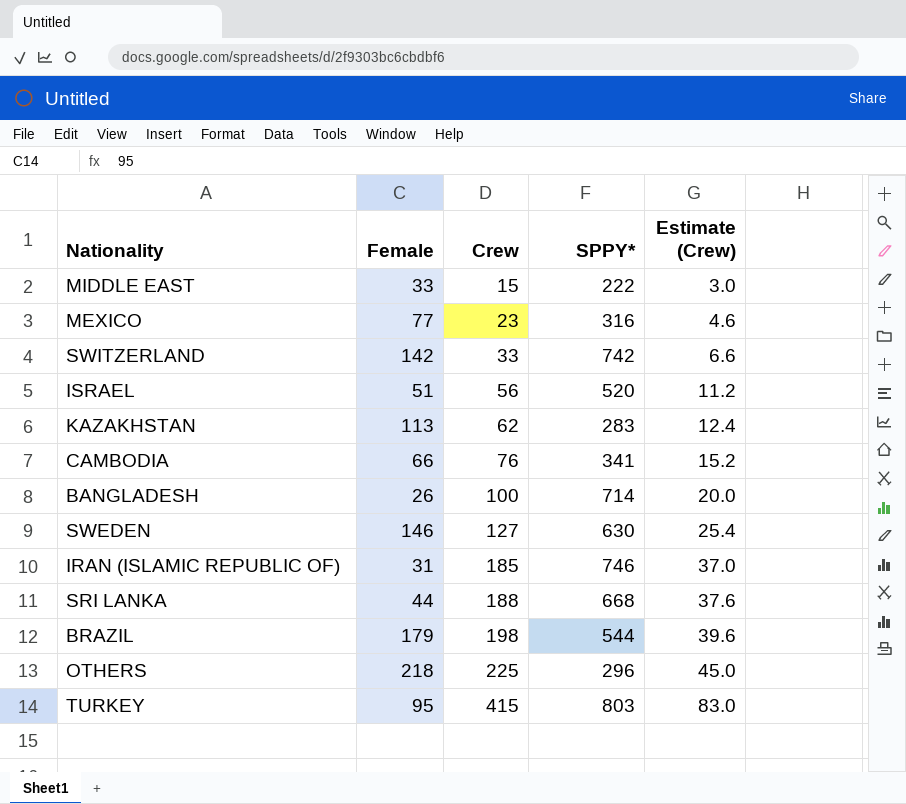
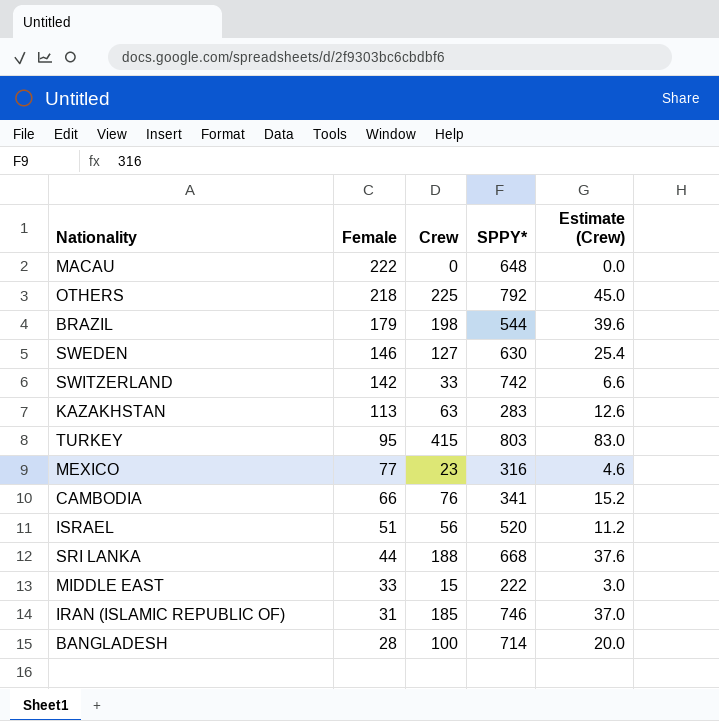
row order: Crew ascending -> Female descending
row MACAU: none -> 222 | 0 | 648 | 0.0
OTHERS | SPPY*: 296 -> 792
KAZAKHSTAN | Crew: 62 -> 63
KAZAKHSTAN | Estimate (Crew): 12.4 -> 12.6
BANGLADESH | Female: 26 -> 28

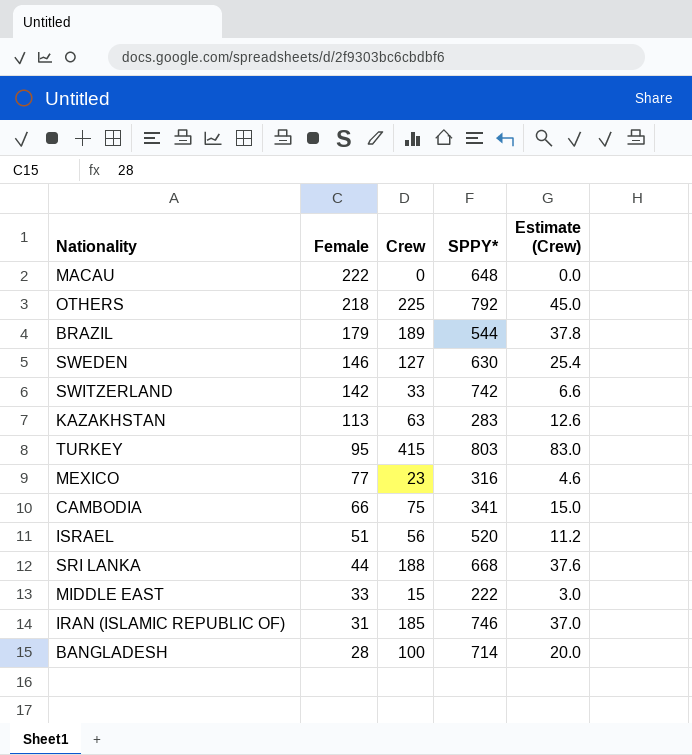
BRAZIL | Crew: 198 -> 189
BRAZIL | Estimate (Crew): 39.6 -> 37.8
CAMBODIA | Crew: 76 -> 75
CAMBODIA | Estimate (Crew): 15.2 -> 15.0

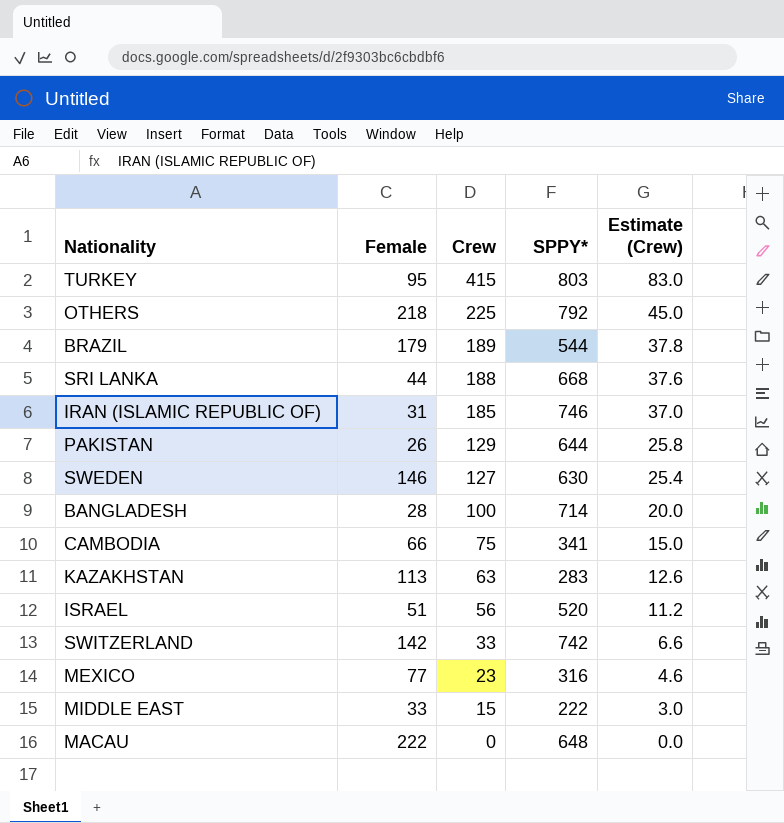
row order: Female descending -> Crew descending
row PAKISTAN: none -> 26 | 129 | 644 | 25.8

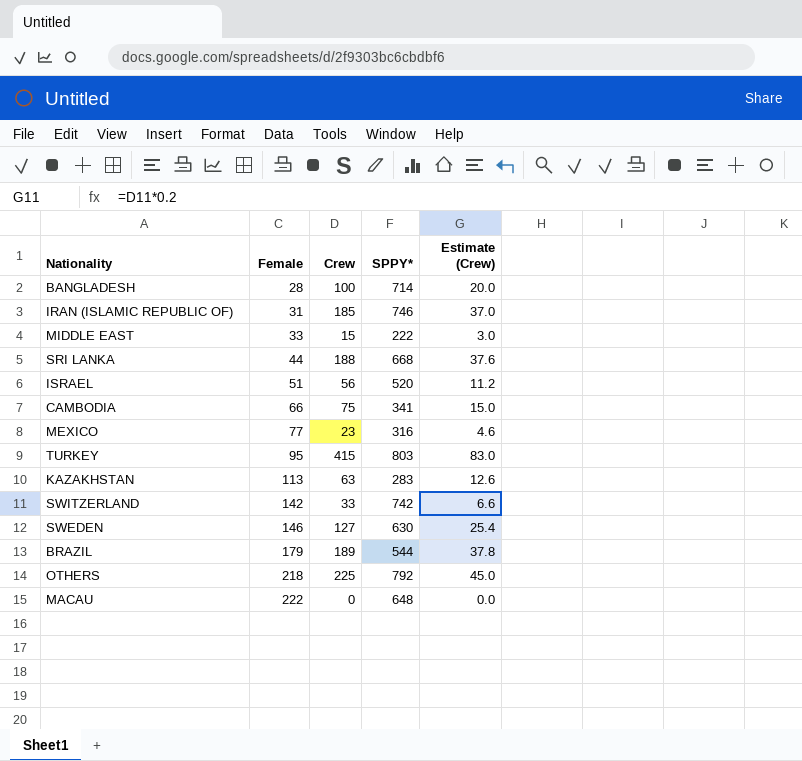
row order: Crew descending -> Female ascending
row PAKISTAN: 26 | 129 | 644 | 25.8 -> none

